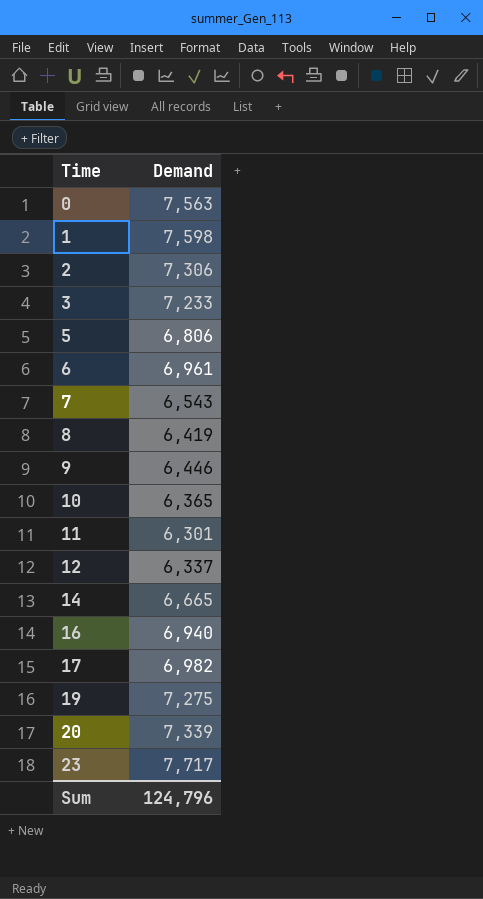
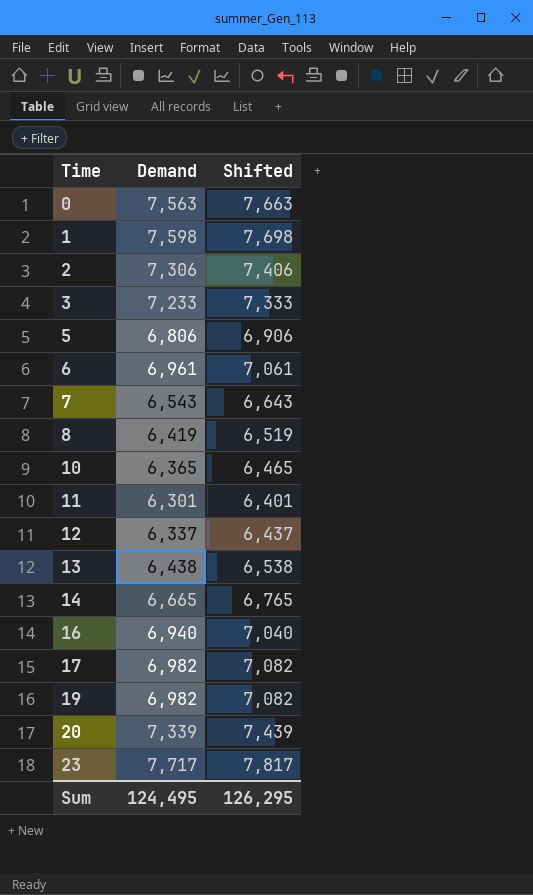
column Shifted | formula: none -> [Demand] + 100
row 9: 6,446 -> none
row 13: none -> 6,438 | 6,538
19 | Demand: 7,275 -> 6,982
Sum | Demand: 124,796 -> 124,495

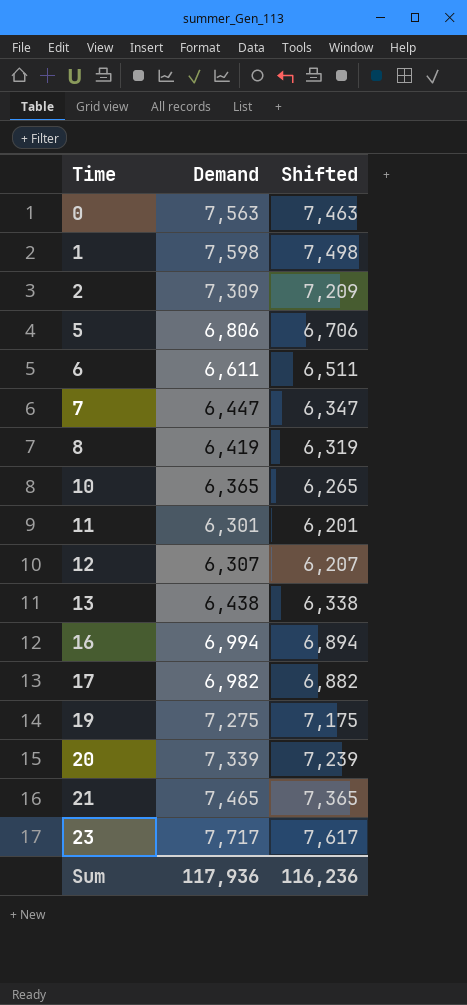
column Shifted | formula: [Demand] + 100 -> [Demand] - 100
row 3: 7,233 | 7,333 -> none
row 14: 6,665 | 6,765 -> none
2 | Demand: 7,306 -> 7,309
6 | Demand: 6,961 -> 6,611
7 | Demand: 6,543 -> 6,447
12 | Demand: 6,337 -> 6,307
16 | Demand: 6,940 -> 6,994
19 | Demand: 6,982 -> 7,275
row 21: none -> 7,465 | 7,365
Sum | Demand: 124,495 -> 117,936
Sum | Shifted: 126,295 -> 116,236

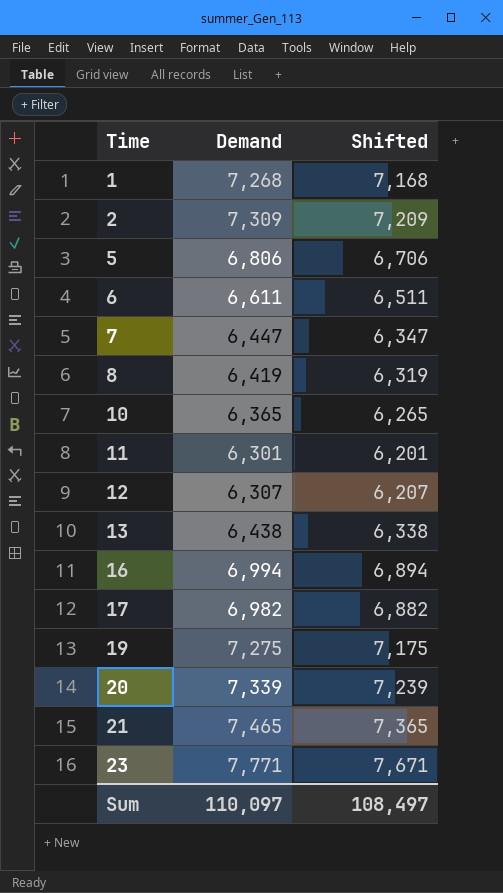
row 0: 7,563 | 7,463 -> none
1 | Demand: 7,598 -> 7,268
1 | Shifted: 7,498 -> 7,168
23 | Demand: 7,717 -> 7,771
23 | Shifted: 7,617 -> 7,671
Sum | Demand: 117,936 -> 110,097
Sum | Shifted: 116,236 -> 108,497

